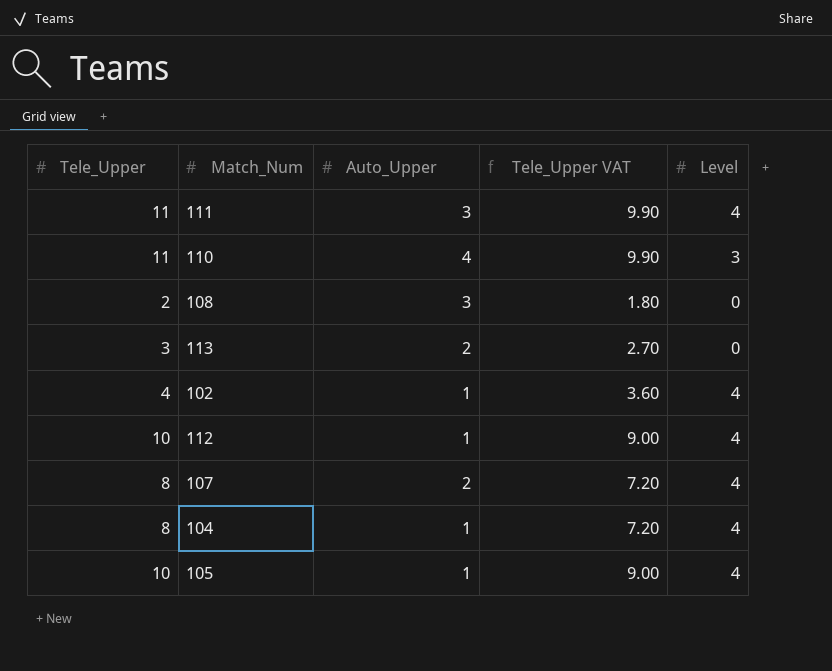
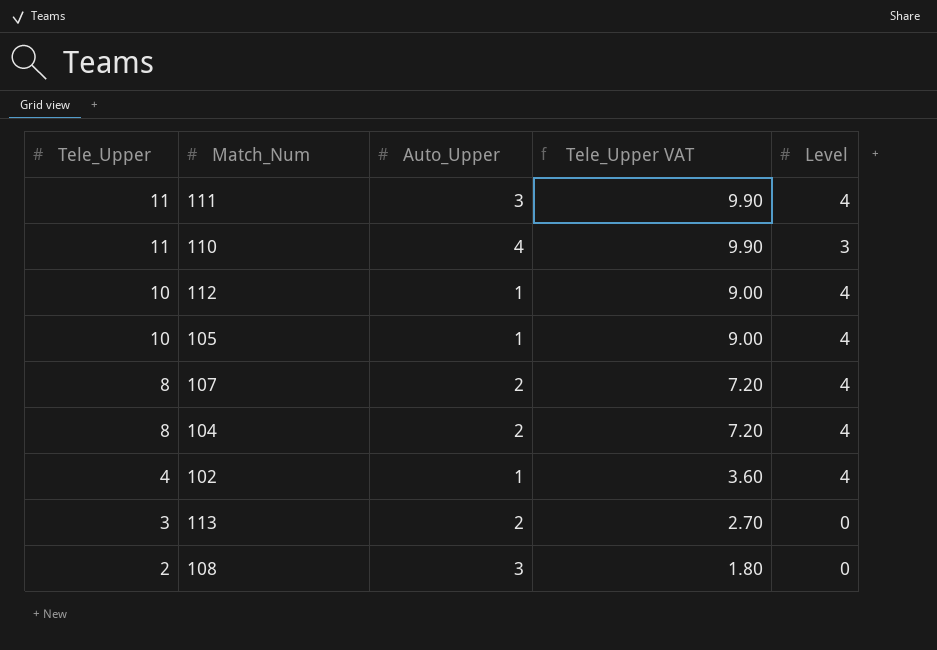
row order: none -> Tele_Upper descending
104 | Auto_Upper: 1 -> 2

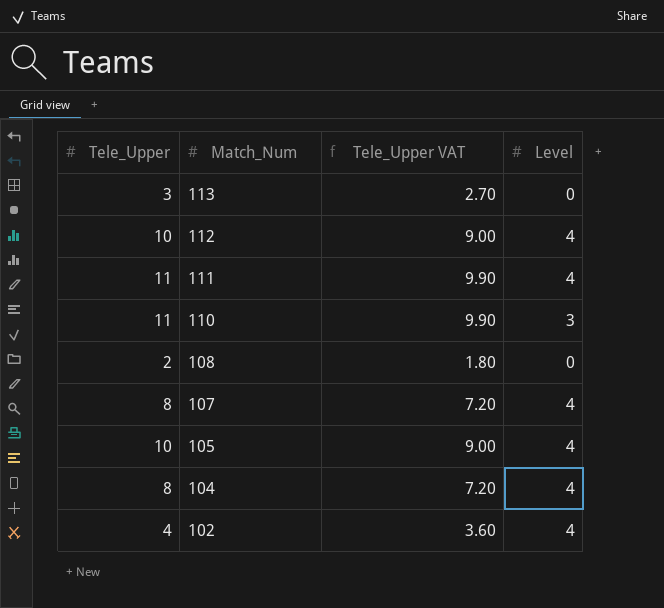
row order: Tele_Upper descending -> Match_Num descending
column Auto_Upper | position: 3 -> none

